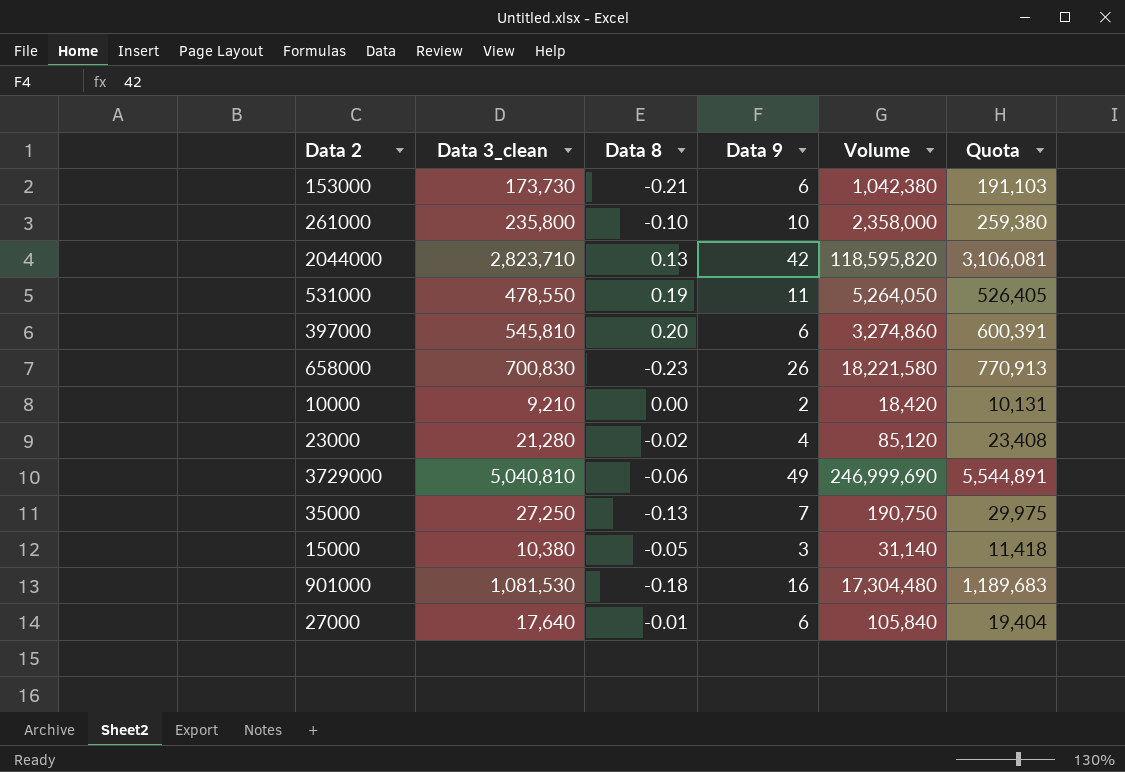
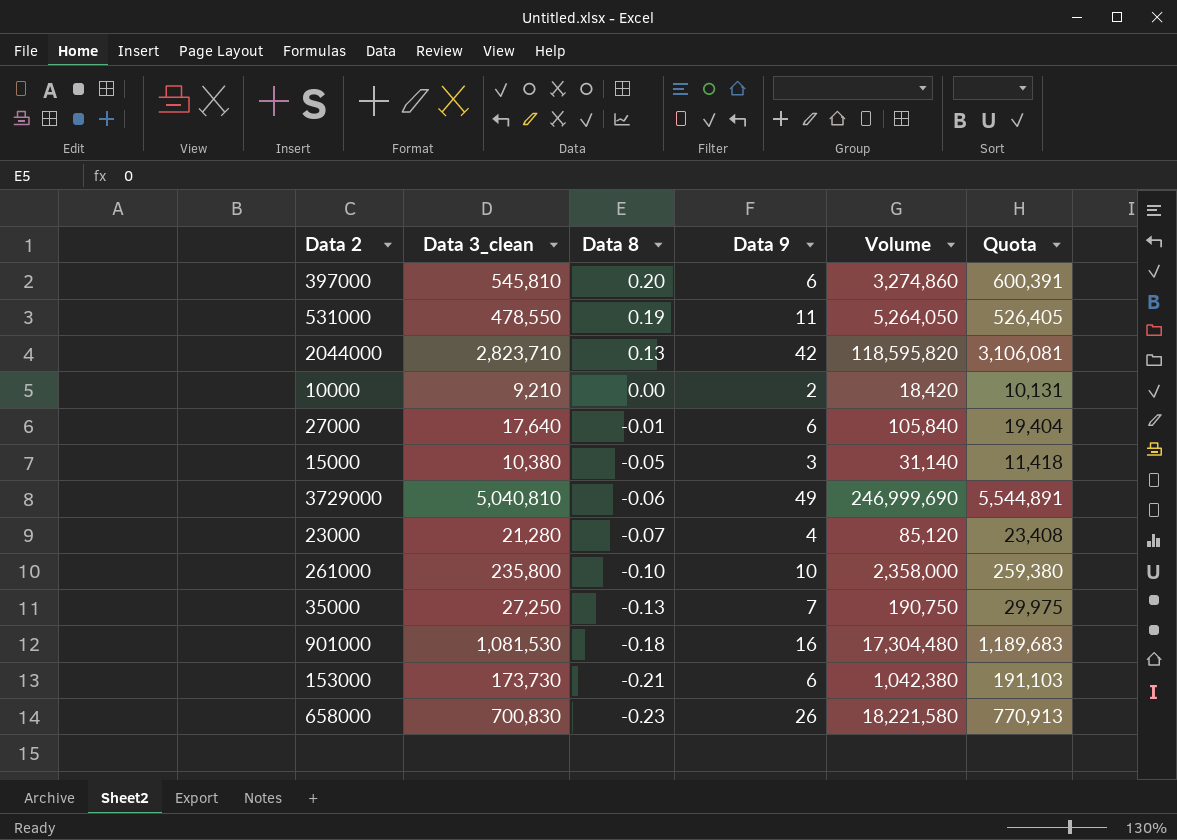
row order: none -> Data 8 descending
23000 | Data 8: -0.02 -> -0.07

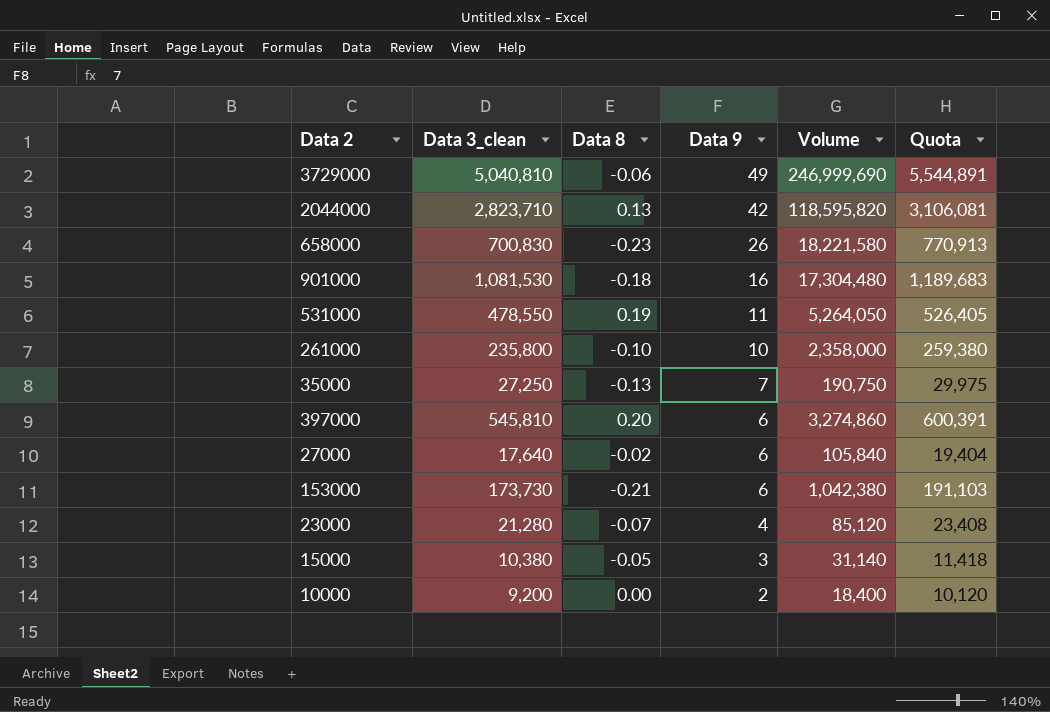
row order: Data 8 descending -> Data 9 descending
27000 | Data 8: -0.01 -> -0.02
10000 | Data 3_clean: 9,210 -> 9,200
10000 | Volume: 18,420 -> 18,400
10000 | Quota: 10,131 -> 10,120

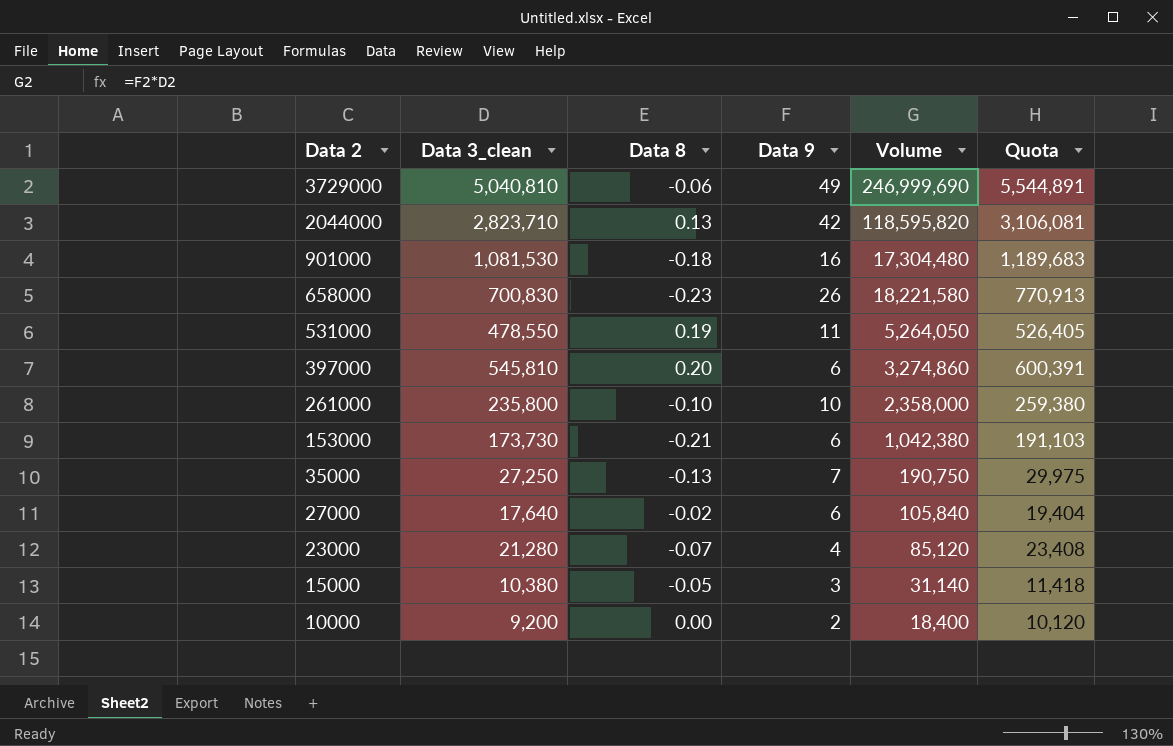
row order: Data 9 descending -> Data 2 descending

